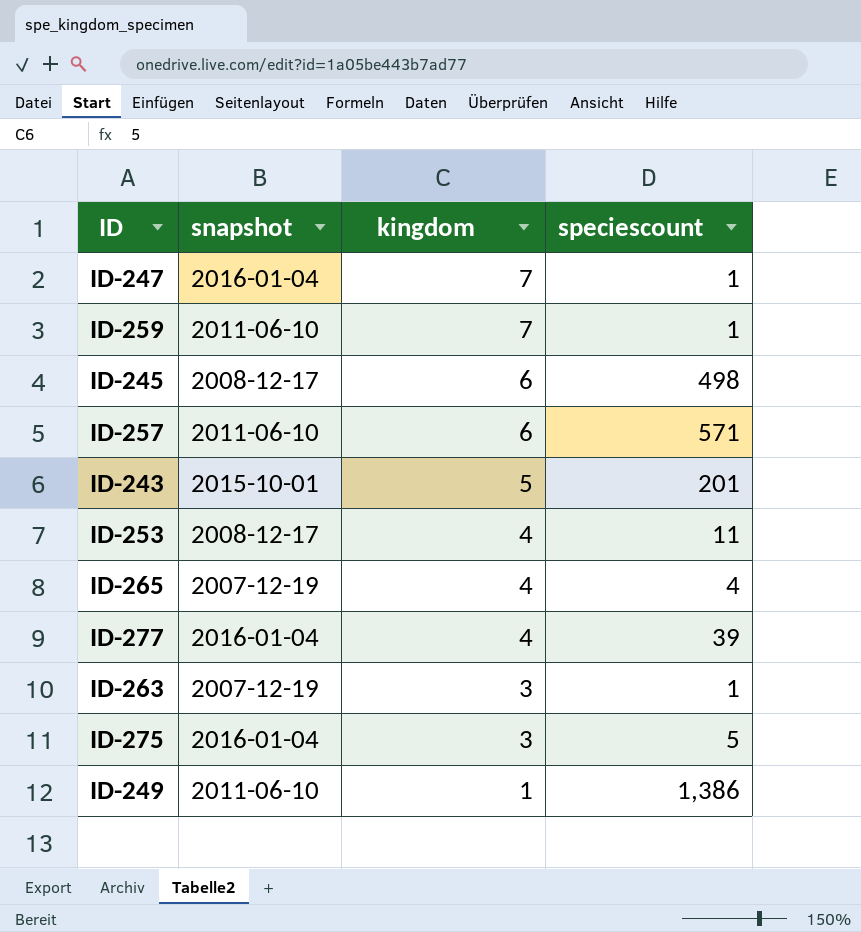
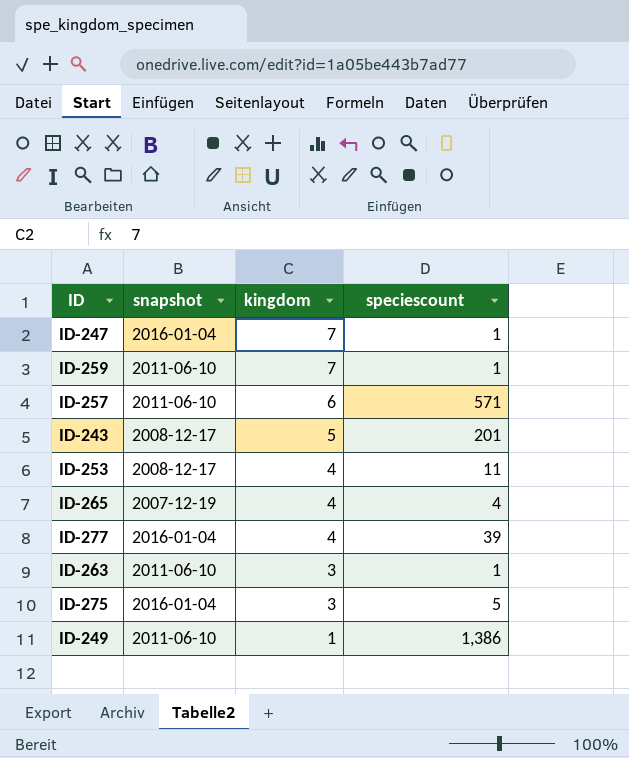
row ID-245: 2008-12-17 | 6 | 498 -> none
ID-243 | snapshot: 2015-10-01 -> 2008-12-17
ID-263 | snapshot: 2007-12-19 -> 2011-06-10

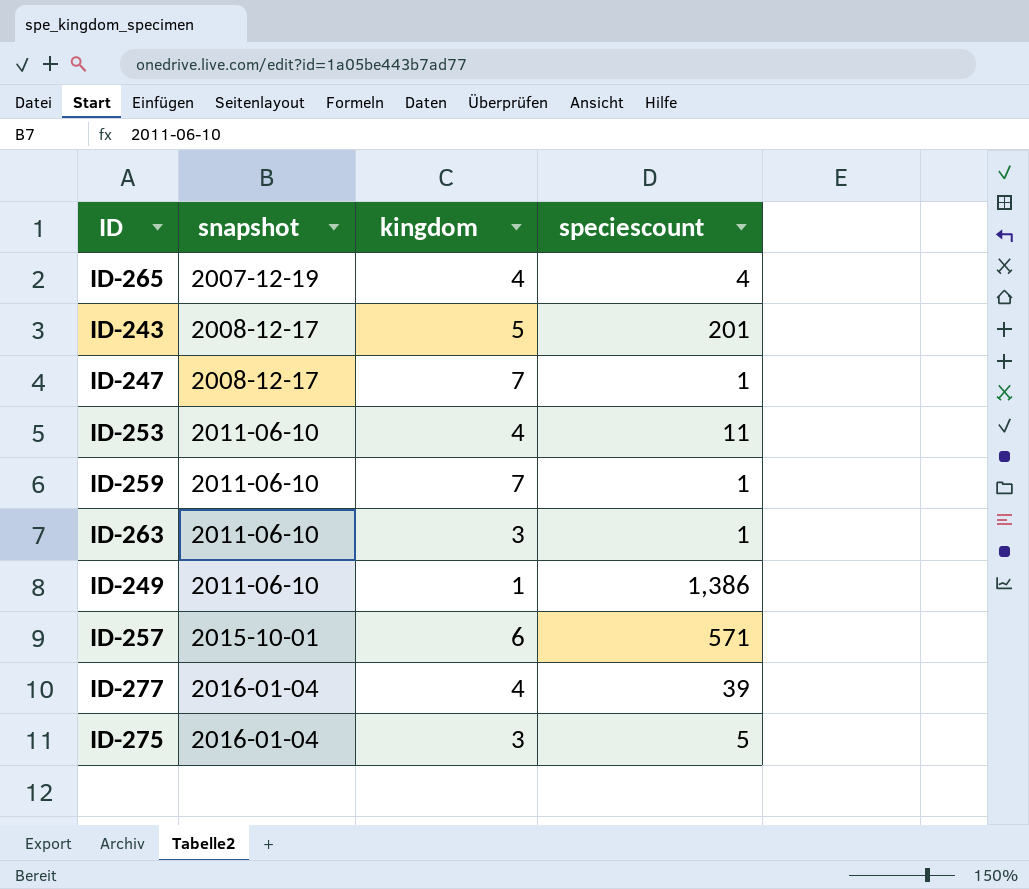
row order: kingdom descending -> snapshot ascending
ID-247 | snapshot: 2016-01-04 -> 2008-12-17
ID-253 | snapshot: 2008-12-17 -> 2011-06-10
ID-257 | snapshot: 2011-06-10 -> 2015-10-01

